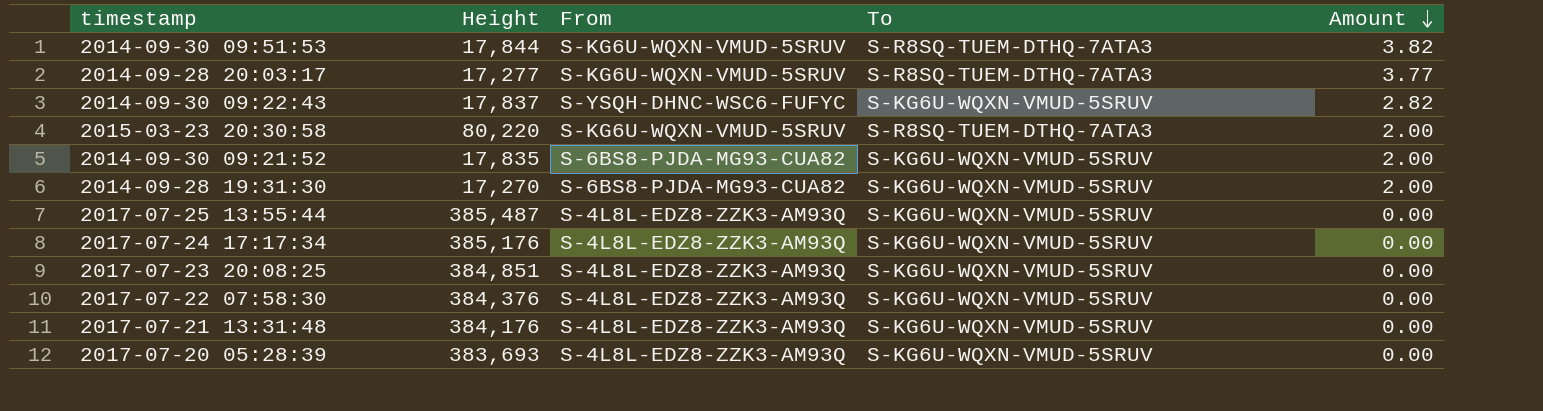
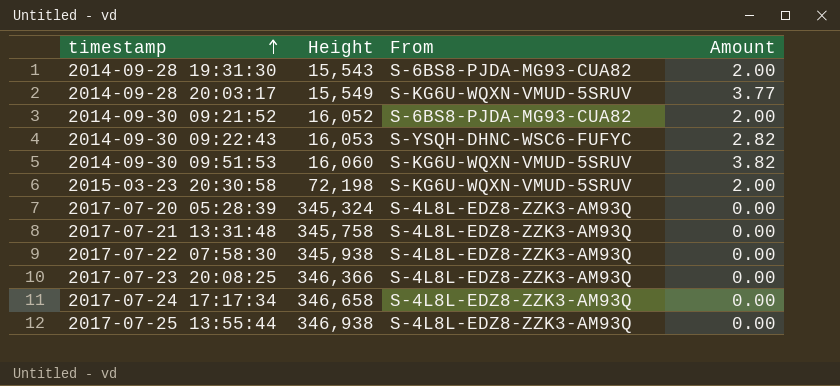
row order: Amount descending -> timestamp ascending
column To | position: 4 -> none
2014-09-28 19:31:30 | Height: 17,270 -> 15,543
2014-09-28 20:03:17 | Height: 17,277 -> 15,549
2014-09-30 09:21:52 | Height: 17,835 -> 16,052
2014-09-30 09:22:43 | Height: 17,837 -> 16,053
2014-09-30 09:51:53 | Height: 17,844 -> 16,060
2015-03-23 20:30:58 | Height: 80,220 -> 72,198
2017-07-20 05:28:39 | Height: 383,693 -> 345,324
2017-07-21 13:31:48 | Height: 384,176 -> 345,758
2017-07-22 07:58:30 | Height: 384,376 -> 345,938
2017-07-23 20:08:25 | Height: 384,851 -> 346,366
2017-07-24 17:17:34 | Height: 385,176 -> 346,658
2017-07-25 13:55:44 | Height: 385,487 -> 346,938

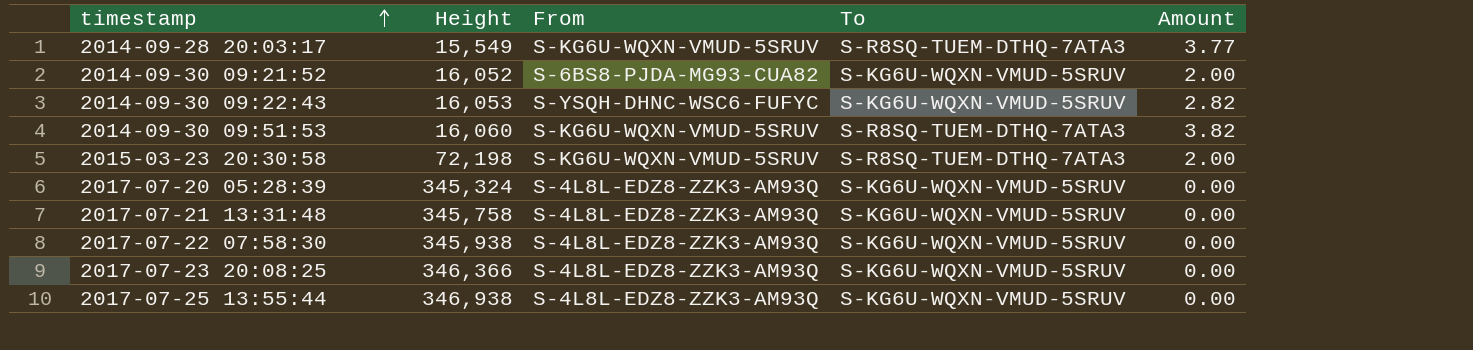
column To | position: none -> 4
row 2014-09-28 19:31:30: 15,543 | S-6BS8-PJDA-MG93-CUA82 | 2.00 -> none
row 2017-07-24 17:17:34: 346,658 | S-4L8L-EDZ8-ZZK3-AM93Q | 0.00 -> none

